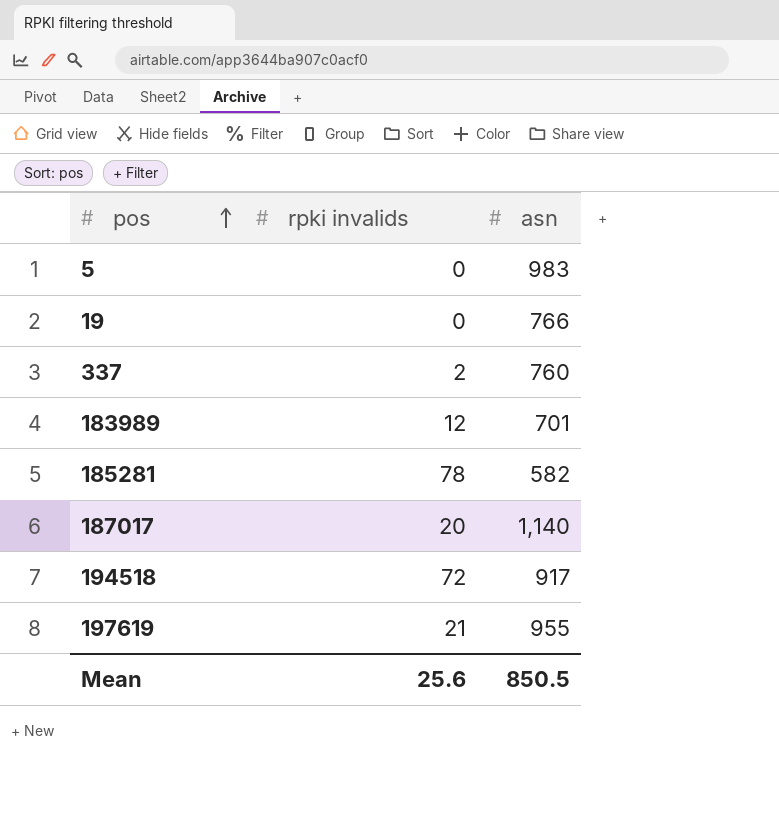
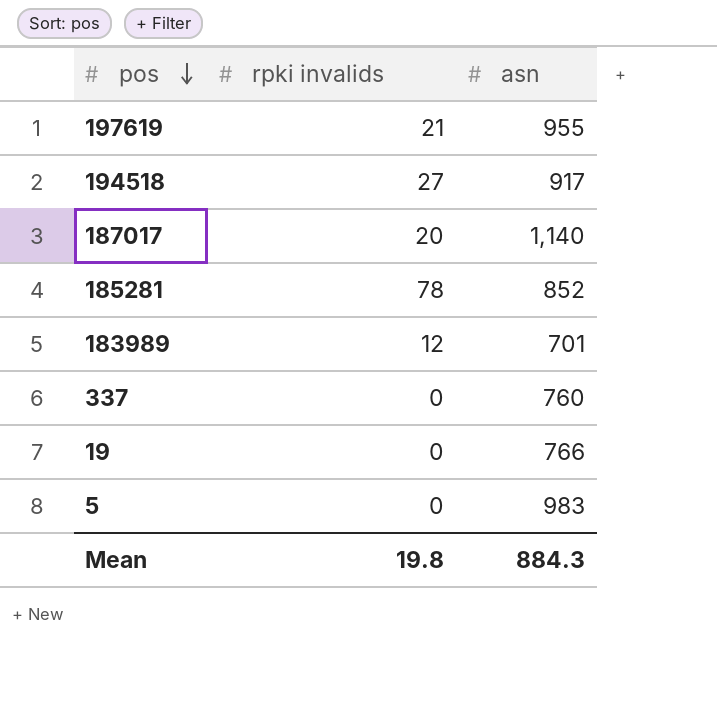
row order: pos ascending -> pos descending
194518 | rpki invalids: 72 -> 27
185281 | asn: 582 -> 852
337 | rpki invalids: 2 -> 0
Mean | rpki invalids: 25.6 -> 19.8
Mean | asn: 850.5 -> 884.3

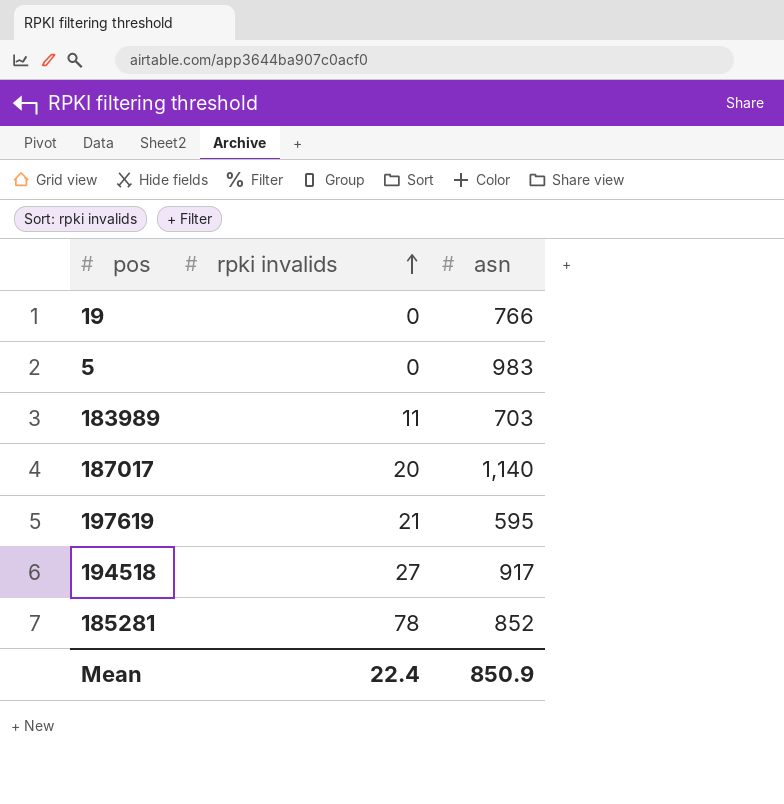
row order: pos descending -> rpki invalids ascending
row 337: 0 | 760 -> none
183989 | rpki invalids: 12 -> 11
183989 | asn: 701 -> 703
197619 | asn: 955 -> 595
Mean | rpki invalids: 19.8 -> 22.4
Mean | asn: 884.3 -> 850.9

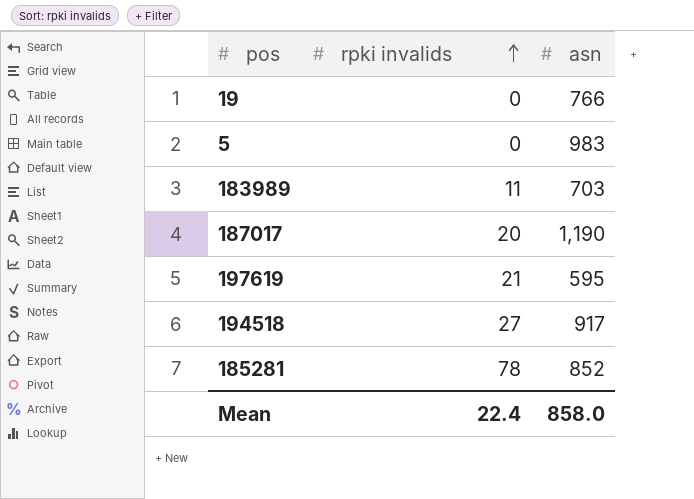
187017 | asn: 1,140 -> 1,190
Mean | asn: 850.9 -> 858.0

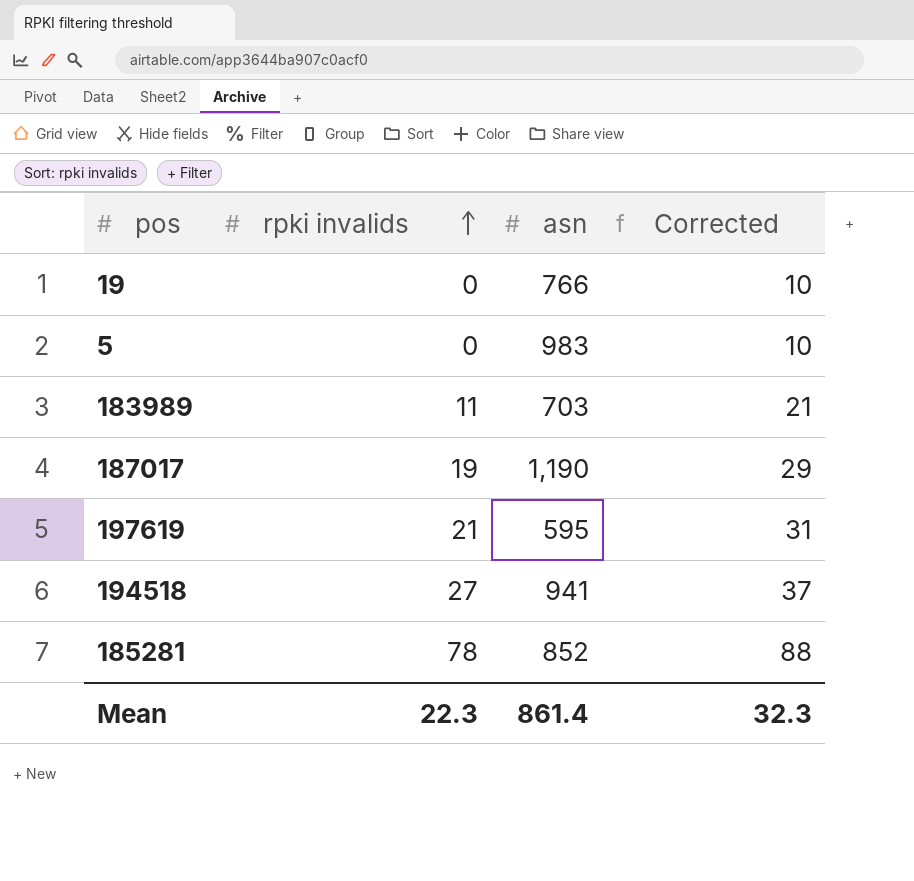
column Corrected | formula: none -> [rpki invalids] + 10
187017 | rpki invalids: 20 -> 19
194518 | asn: 917 -> 941
Mean | rpki invalids: 22.4 -> 22.3
Mean | asn: 858.0 -> 861.4

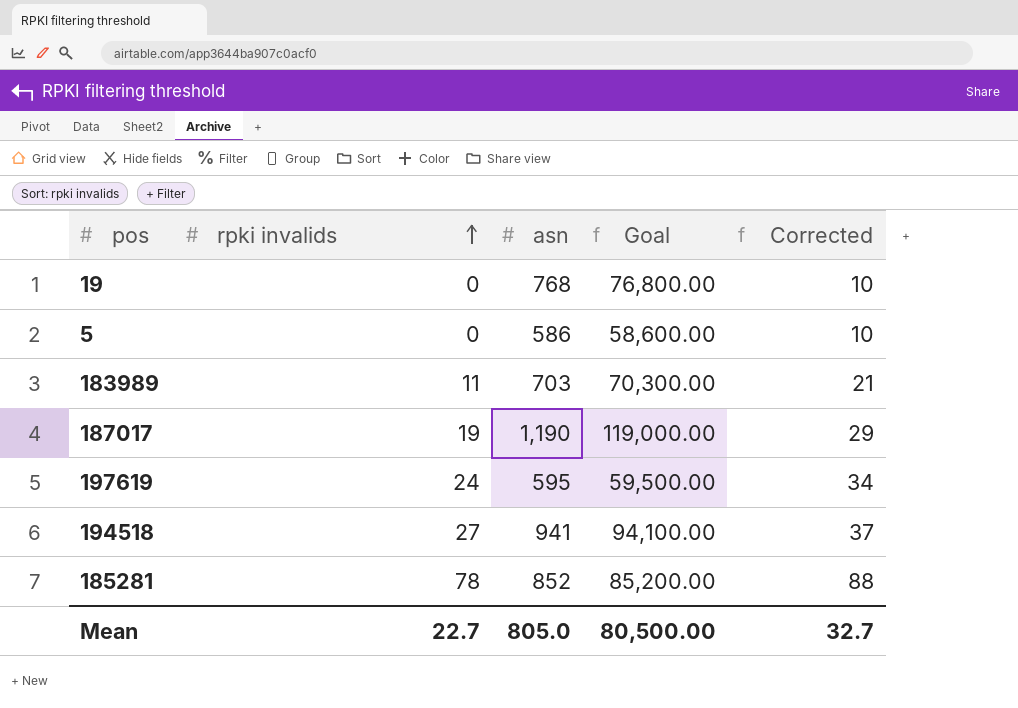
column Goal | formula: none -> [asn] * 100
19 | asn: 766 -> 768
5 | asn: 983 -> 586
197619 | rpki invalids: 21 -> 24
197619 | Corrected: 31 -> 34
Mean | rpki invalids: 22.3 -> 22.7
Mean | asn: 861.4 -> 805.0
Mean | Corrected: 32.3 -> 32.7

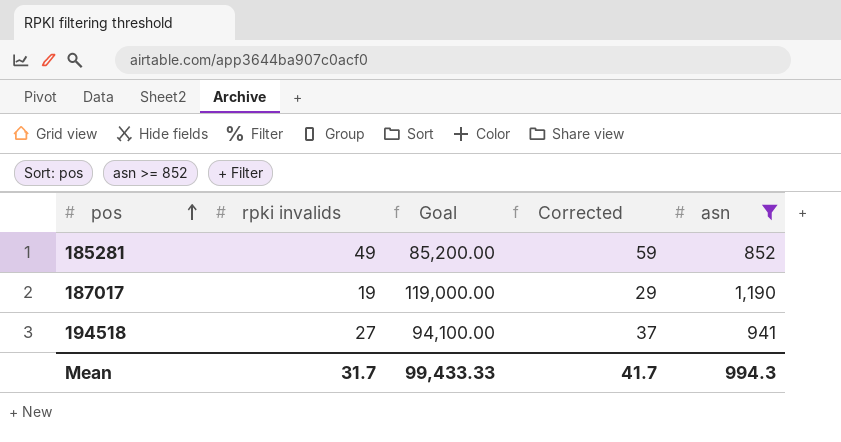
filter: none -> asn >= 852
row order: rpki invalids ascending -> pos ascending
column asn | position: 3 -> 5
185281 | rpki invalids: 78 -> 49
185281 | Corrected: 88 -> 59
Mean | rpki invalids: 22.7 -> 31.7
Mean | Goal: 80,500.00 -> 99,433.33
Mean | Corrected: 32.7 -> 41.7
Mean | asn: 805.0 -> 994.3

